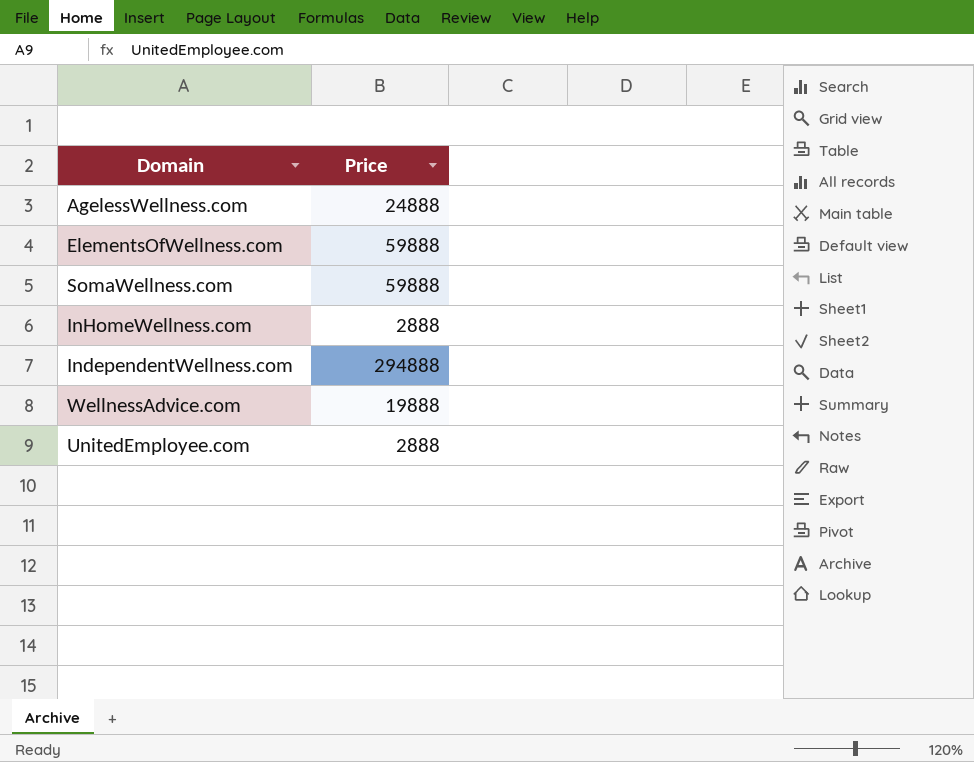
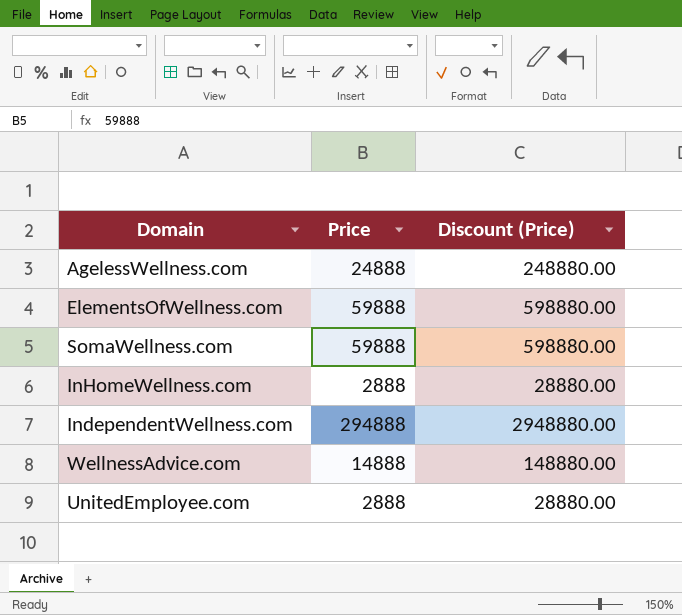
column Discount (Price) | formula: none -> [Price] * 10
WellnessAdvice.com | Price: 19888 -> 14888

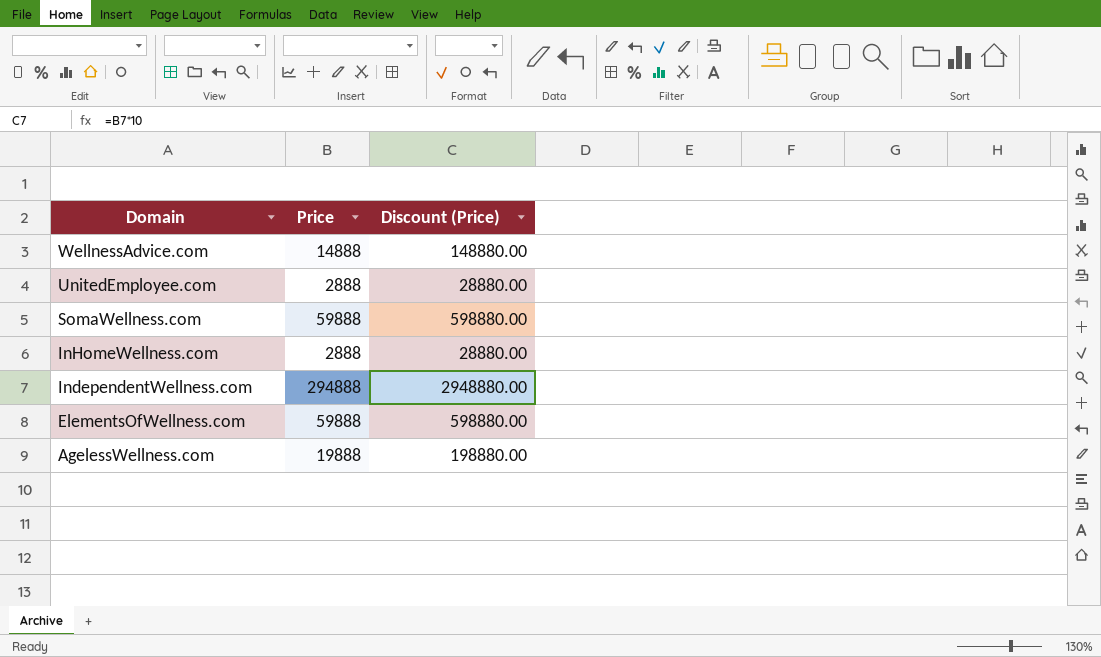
row order: none -> Domain descending
AgelessWellness.com | Price: 24888 -> 19888
AgelessWellness.com | Discount (Price): 248880.00 -> 198880.00

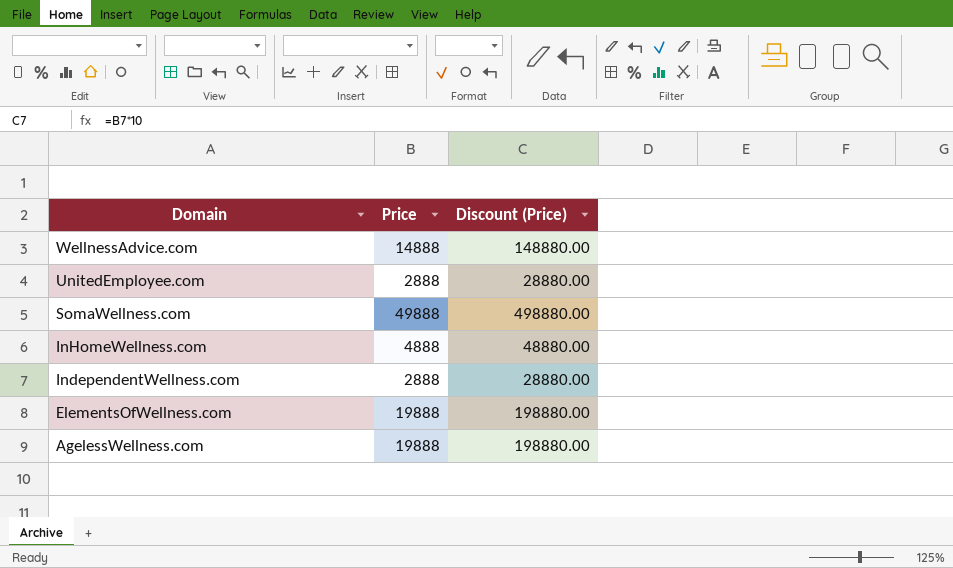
SomaWellness.com | Price: 59888 -> 49888
SomaWellness.com | Discount (Price): 598880.00 -> 498880.00
InHomeWellness.com | Price: 2888 -> 4888
InHomeWellness.com | Discount (Price): 28880.00 -> 48880.00
IndependentWellness.com | Price: 294888 -> 2888
IndependentWellness.com | Discount (Price): 2948880.00 -> 28880.00
ElementsOfWellness.com | Price: 59888 -> 19888
ElementsOfWellness.com | Discount (Price): 598880.00 -> 198880.00

